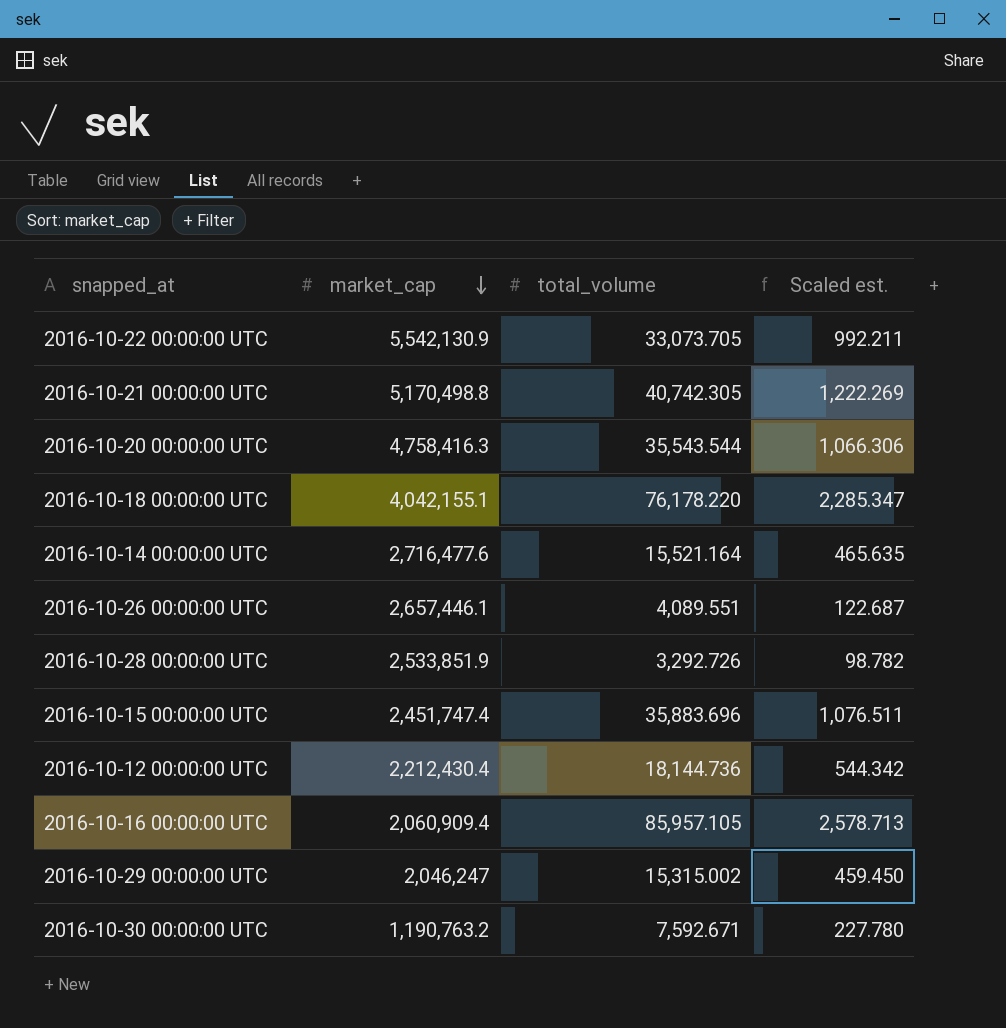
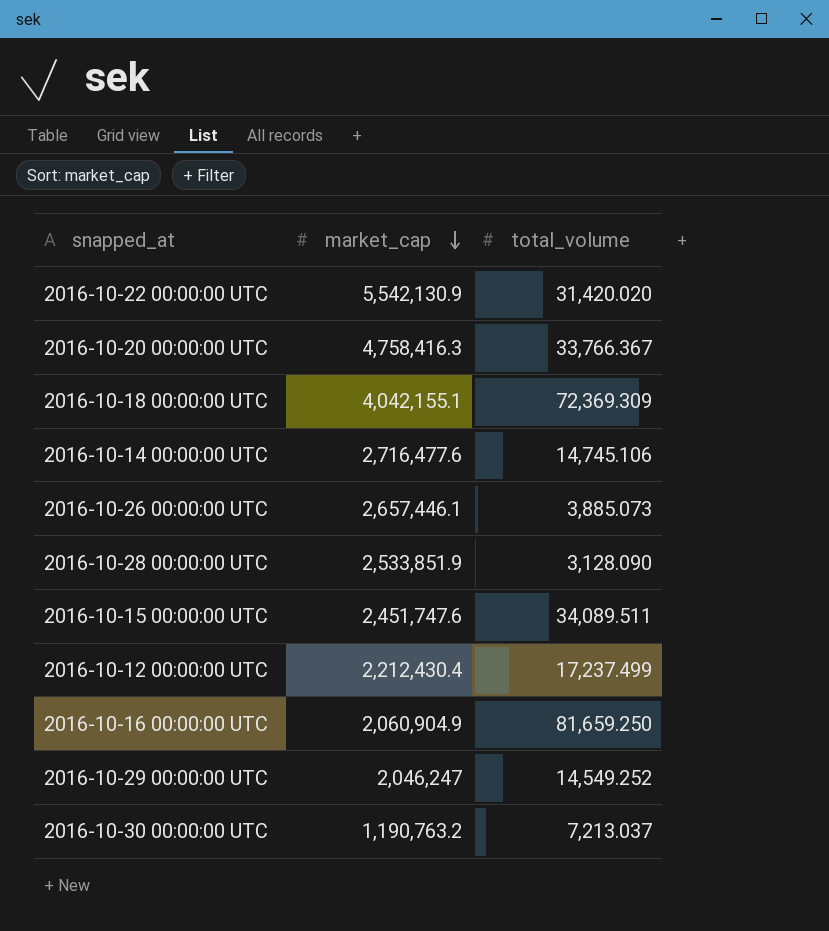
column Scaled est. | formula: [total_volume] * 0.03 -> none
row 2016-10-21 00:00:00 UTC: 5,170,498.8 | 40,742.305 | 1,222.269 -> none
2016-10-22 00:00:00 UTC | total_volume: 33,073.705 -> 31,420.020
2016-10-20 00:00:00 UTC | total_volume: 35,543.544 -> 33,766.367
2016-10-18 00:00:00 UTC | total_volume: 76,178.220 -> 72,369.309
2016-10-14 00:00:00 UTC | total_volume: 15,521.164 -> 14,745.106
2016-10-26 00:00:00 UTC | total_volume: 4,089.551 -> 3,885.073
2016-10-28 00:00:00 UTC | total_volume: 3,292.726 -> 3,128.090
2016-10-15 00:00:00 UTC | market_cap: 2,451,747.4 -> 2,451,747.6
2016-10-15 00:00:00 UTC | total_volume: 35,883.696 -> 34,089.511
2016-10-12 00:00:00 UTC | total_volume: 18,144.736 -> 17,237.499
2016-10-16 00:00:00 UTC | market_cap: 2,060,909.4 -> 2,060,904.9
2016-10-16 00:00:00 UTC | total_volume: 85,957.105 -> 81,659.250
2016-10-29 00:00:00 UTC | total_volume: 15,315.002 -> 14,549.252
2016-10-30 00:00:00 UTC | total_volume: 7,592.671 -> 7,213.037

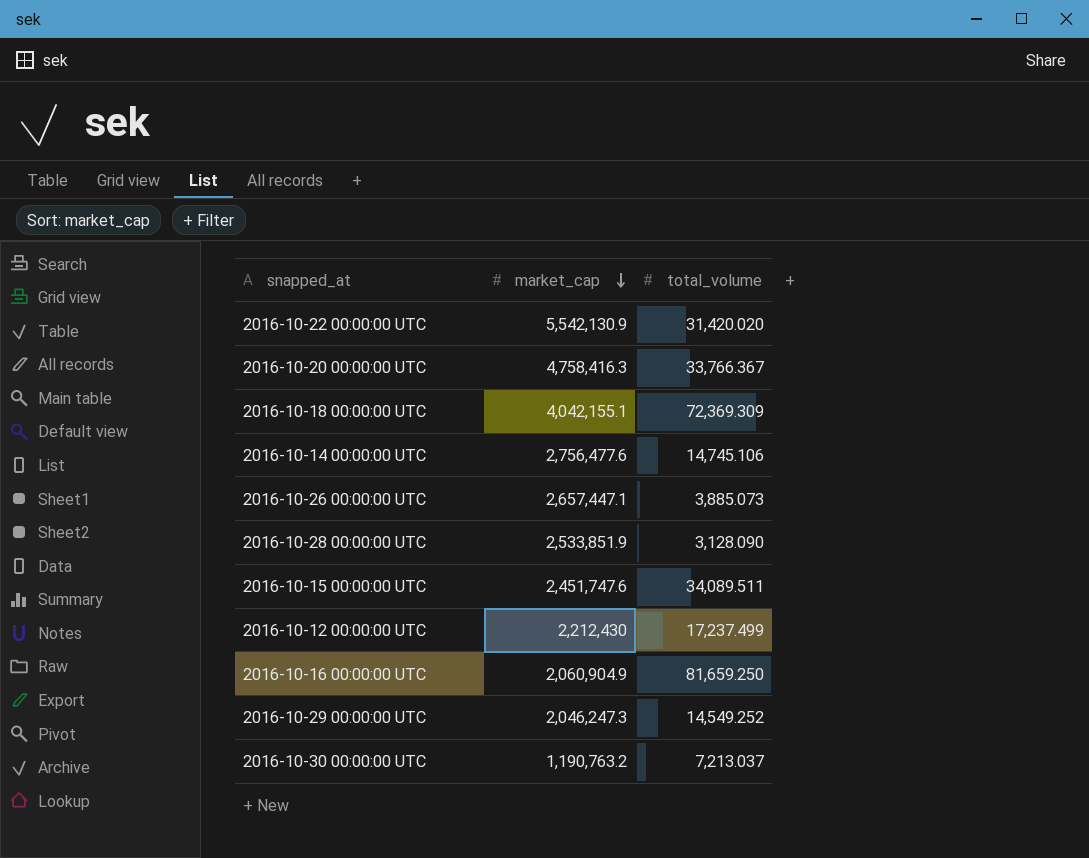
2016-10-14 00:00:00 UTC | market_cap: 2,716,477.6 -> 2,756,477.6
2016-10-26 00:00:00 UTC | market_cap: 2,657,446.1 -> 2,657,447.1
2016-10-12 00:00:00 UTC | market_cap: 2,212,430.4 -> 2,212,430
2016-10-29 00:00:00 UTC | market_cap: 2,046,247 -> 2,046,247.3

